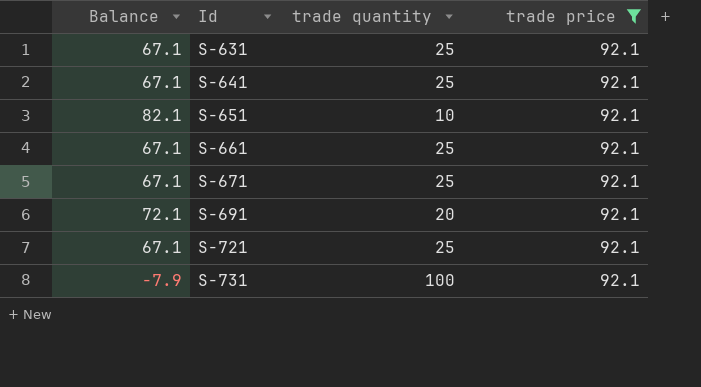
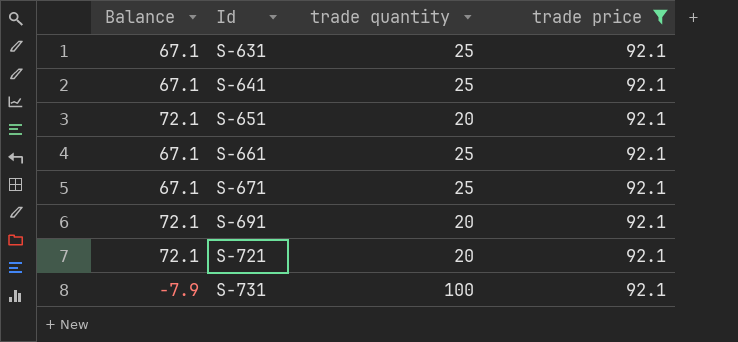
S-651 | Balance: 82.1 -> 72.1
S-651 | trade quantity: 10 -> 20
S-721 | Balance: 67.1 -> 72.1
S-721 | trade quantity: 25 -> 20

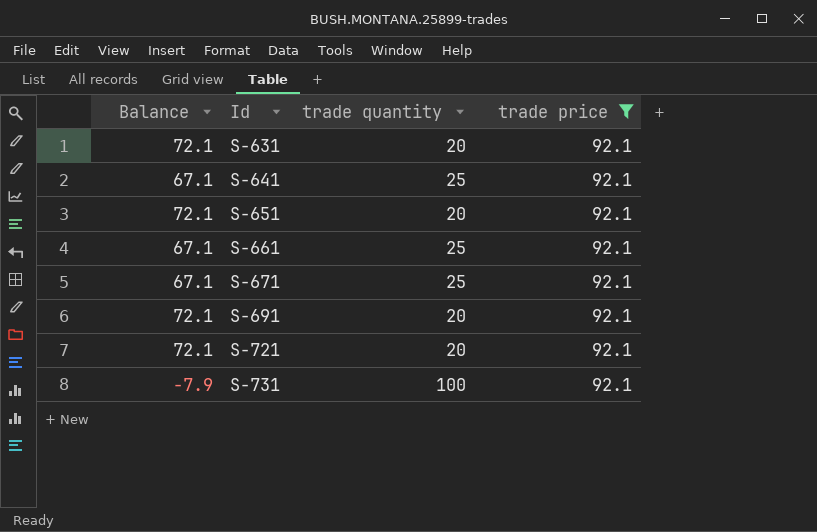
S-631 | Balance: 67.1 -> 72.1
S-631 | trade quantity: 25 -> 20

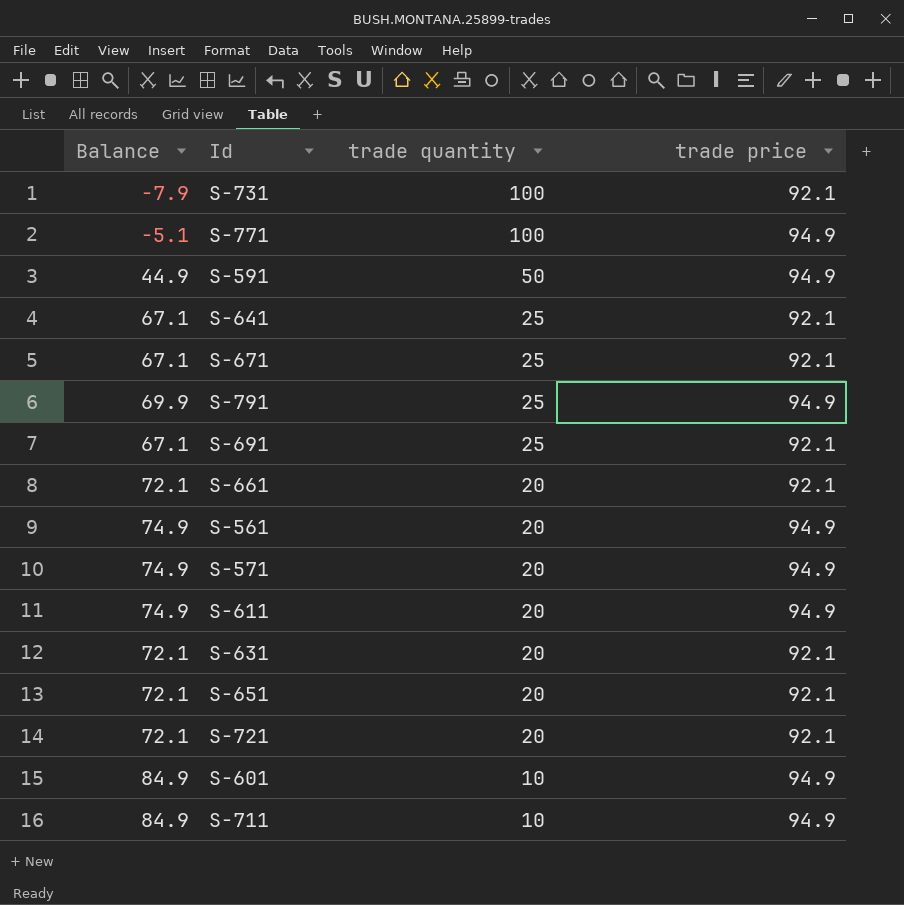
filter: trade price = 92.1 -> none
row order: Id ascending -> trade quantity descending
S-691 | Balance: 72.1 -> 67.1
S-691 | trade quantity: 20 -> 25
S-661 | Balance: 67.1 -> 72.1
S-661 | trade quantity: 25 -> 20

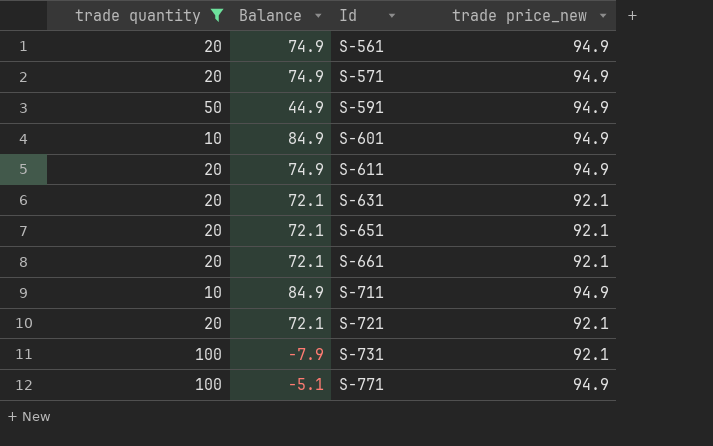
filter: none -> trade quantity != 25
row order: trade quantity descending -> Id ascending
column trade quantity | position: 3 -> 1
column name: trade price -> trade price_new

